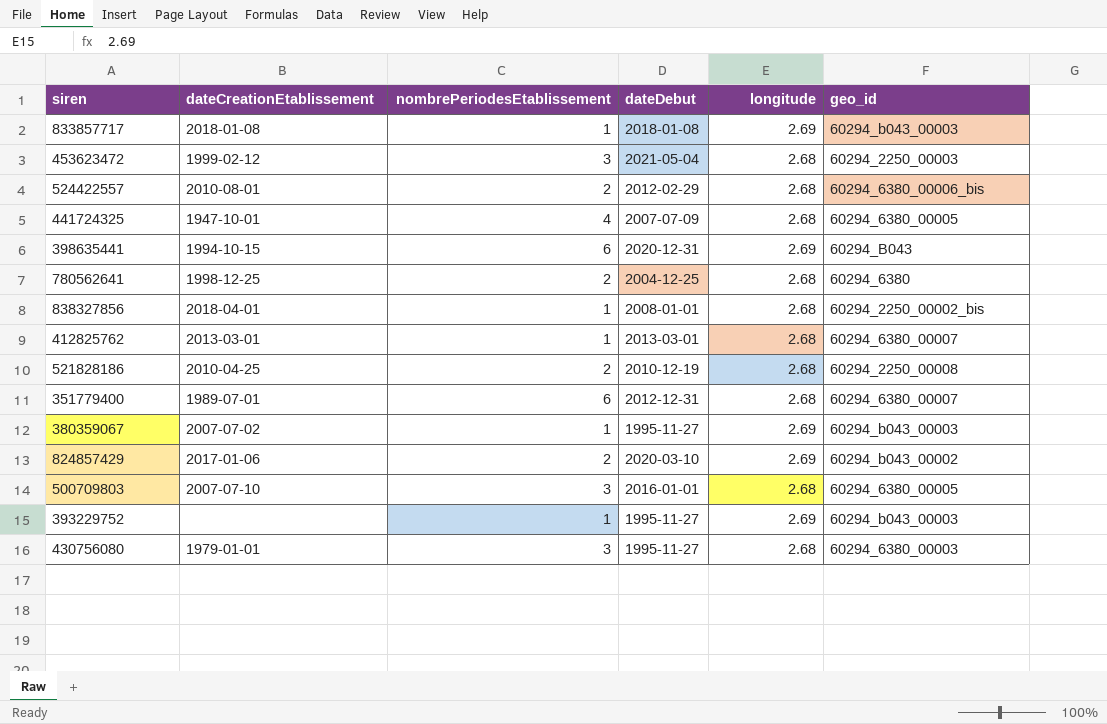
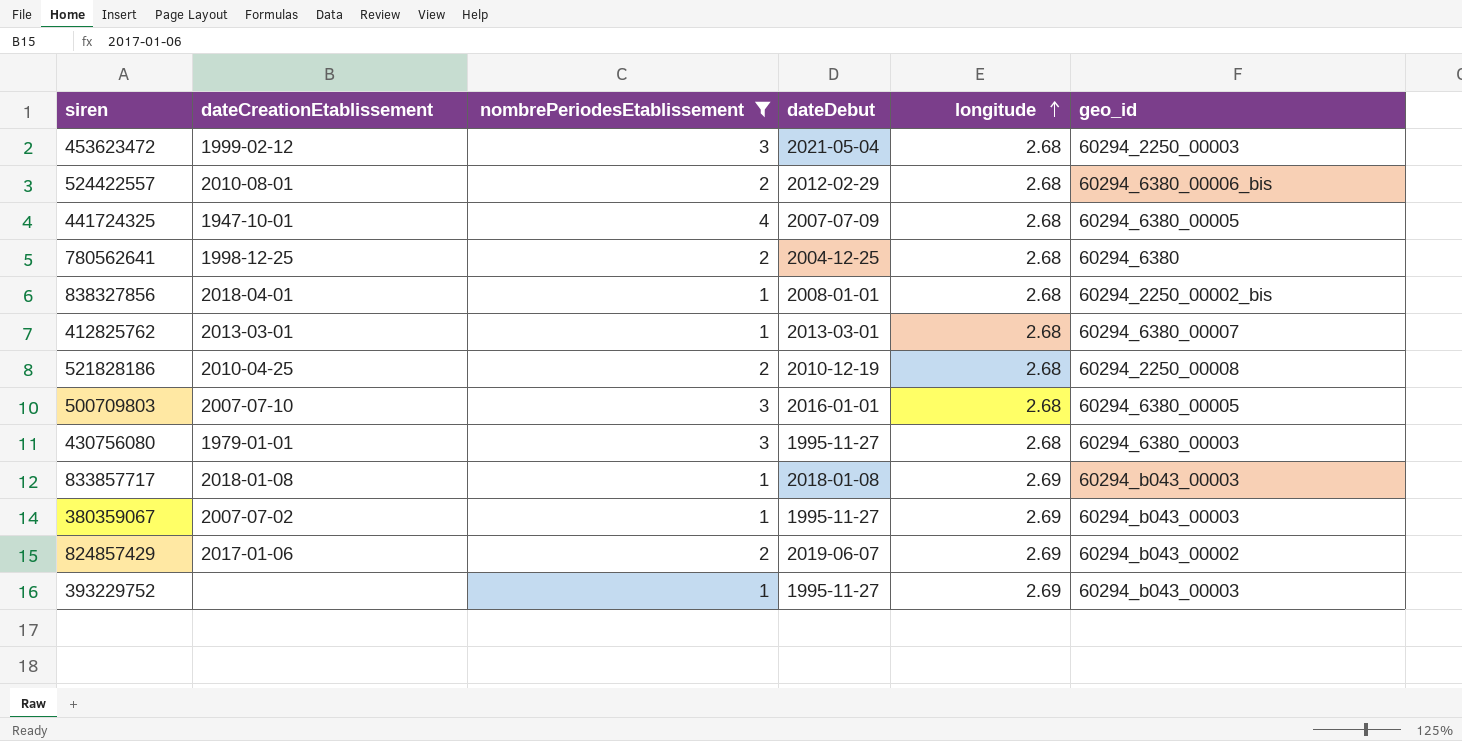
filter: none -> nombrePeriodesEtablissement != 6
row order: none -> longitude ascending
824857429 | dateDebut: 2020-03-10 -> 2019-06-07

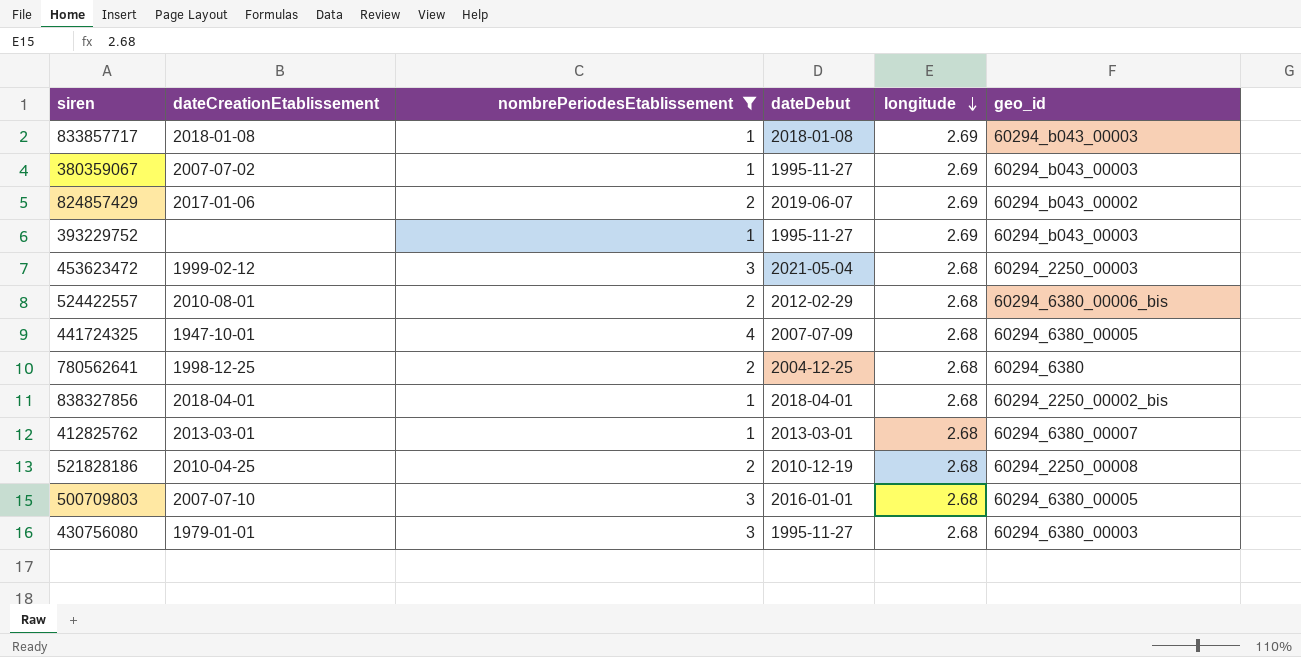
row order: longitude ascending -> longitude descending
838327856 | dateDebut: 2008-01-01 -> 2018-04-01

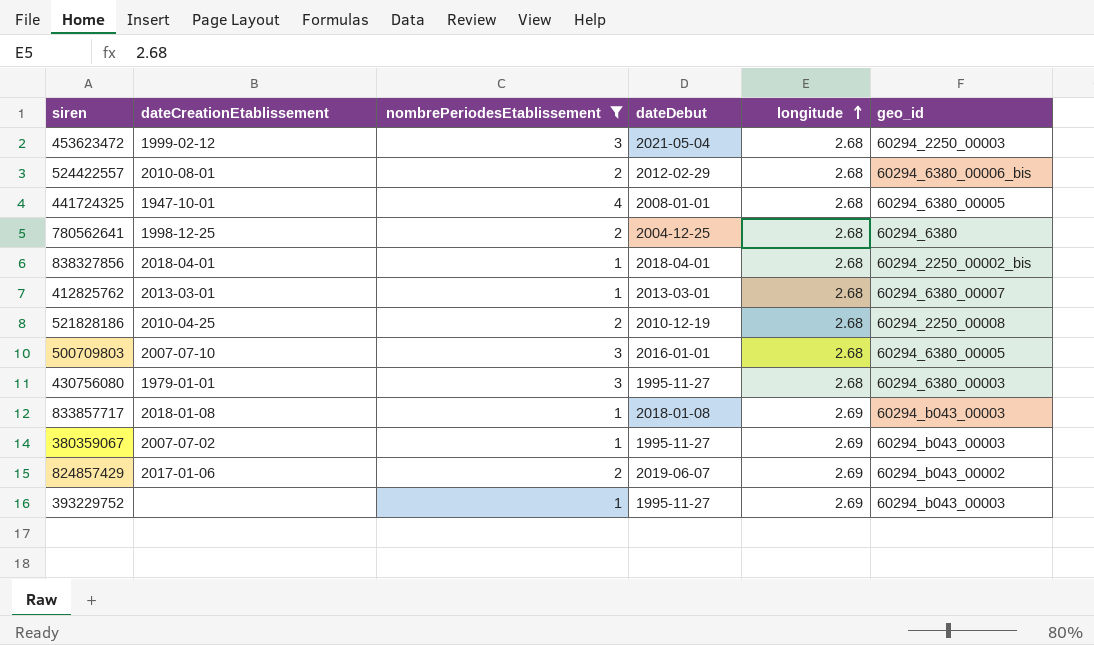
row order: longitude descending -> longitude ascending
441724325 | dateDebut: 2007-07-09 -> 2008-01-01

